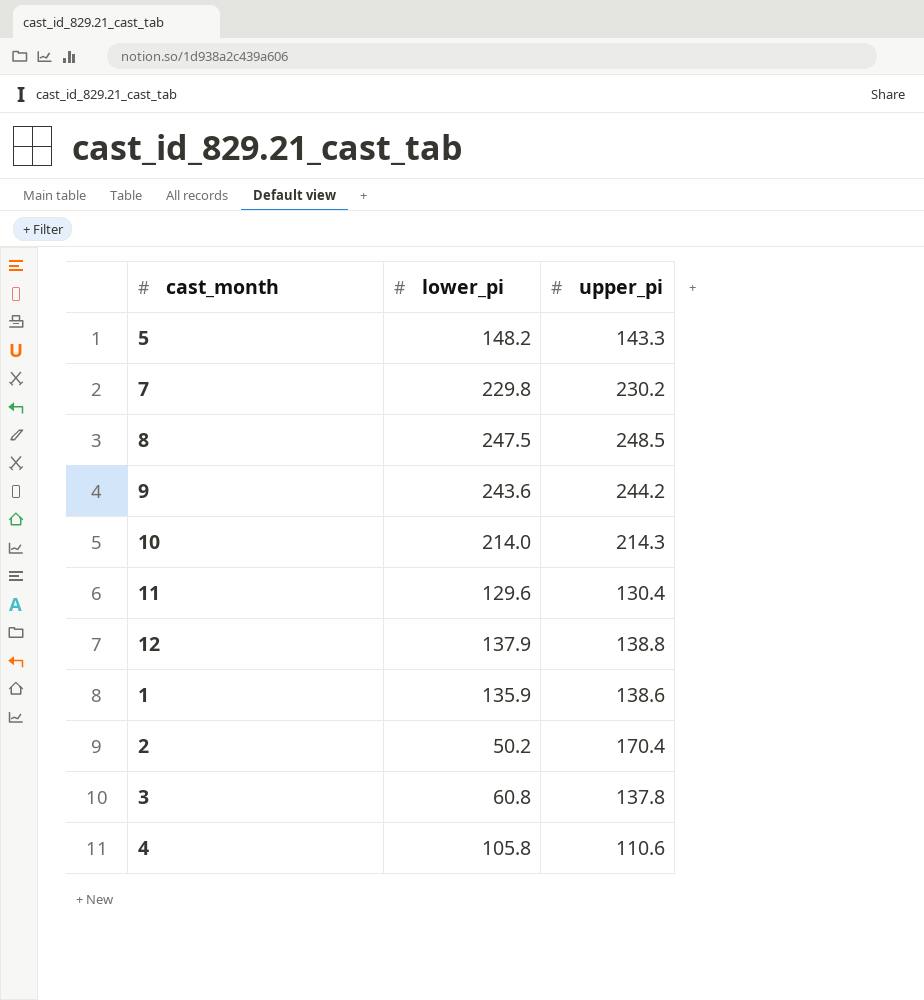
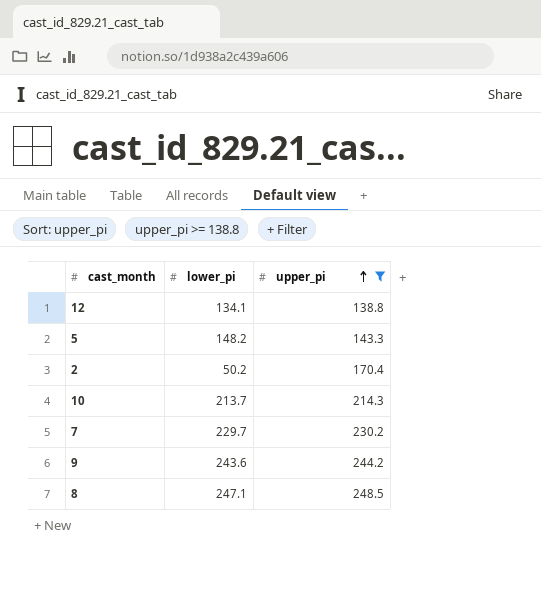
filter: none -> upper_pi >= 138.8
row order: none -> upper_pi ascending
12 | lower_pi: 137.9 -> 134.1
10 | lower_pi: 214.0 -> 213.7
7 | lower_pi: 229.8 -> 229.7
8 | lower_pi: 247.5 -> 247.1

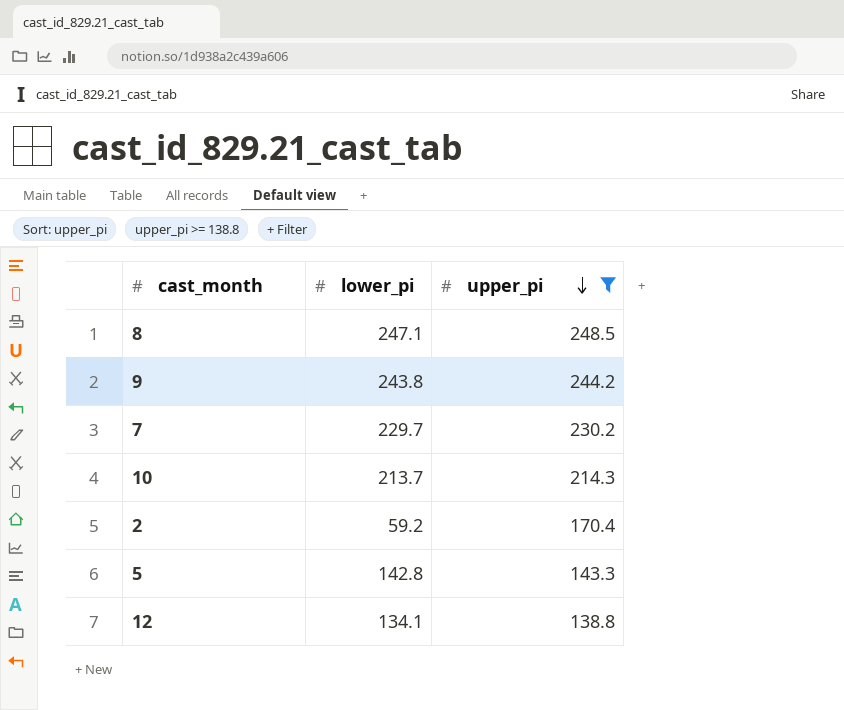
row order: upper_pi ascending -> upper_pi descending
9 | lower_pi: 243.6 -> 243.8
2 | lower_pi: 50.2 -> 59.2
5 | lower_pi: 148.2 -> 142.8

